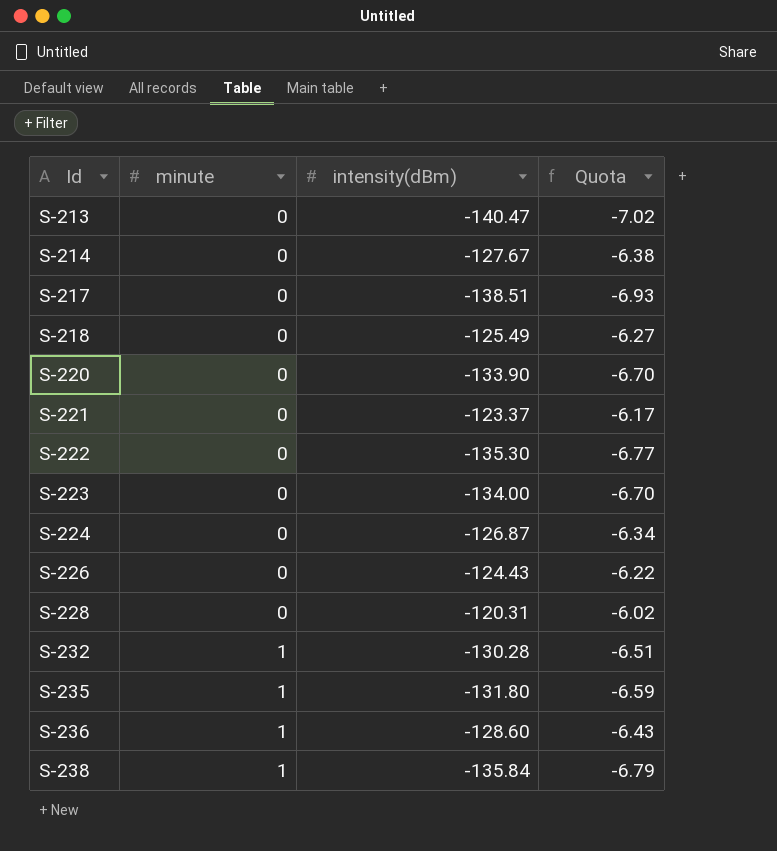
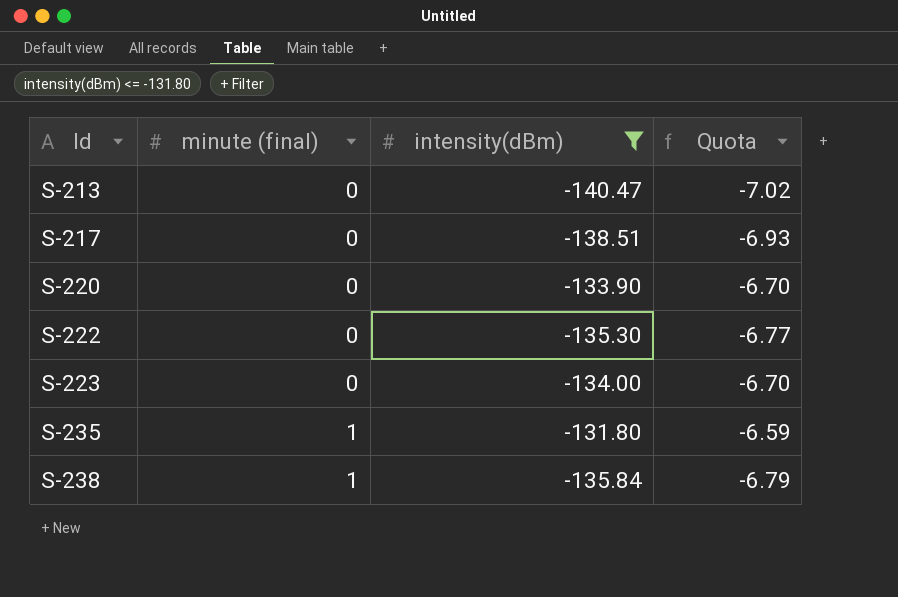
filter: none -> intensity(dBm) <= -131.80
column name: minute -> minute (final)

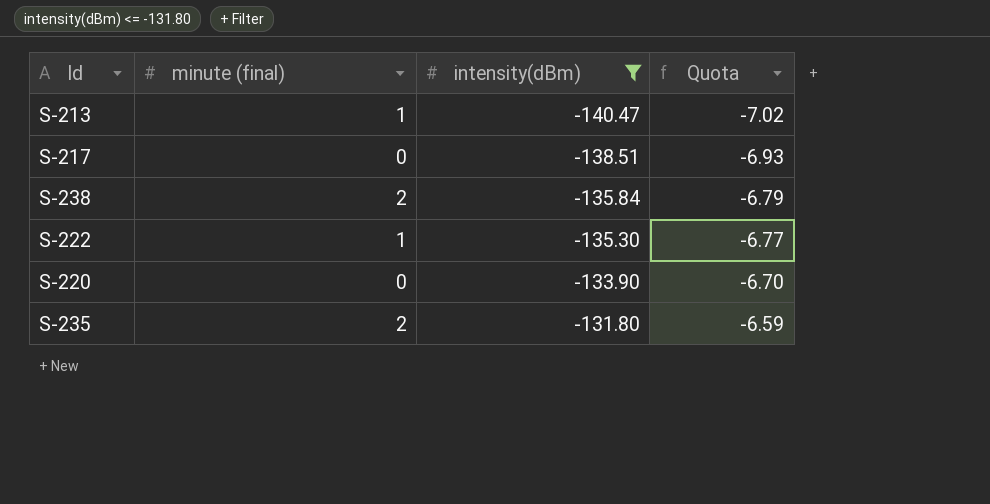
row order: Id ascending -> intensity(dBm) ascending
row S-223: 0 | -134.00 | -6.70 -> none
S-213 | minute (final): 0 -> 1
S-238 | minute (final): 1 -> 2
S-222 | minute (final): 0 -> 1
S-235 | minute (final): 1 -> 2

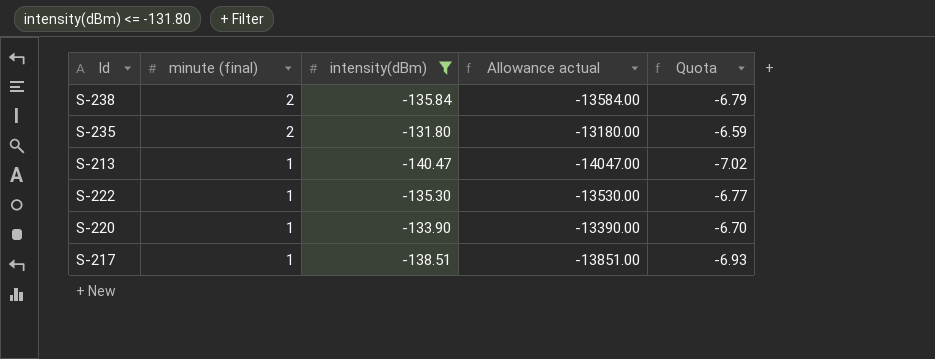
row order: intensity(dBm) ascending -> minute (final) descending
column Allowance actual | formula: none -> [intensity(dBm)] * 100
S-220 | minute (final): 0 -> 1
S-217 | minute (final): 0 -> 1

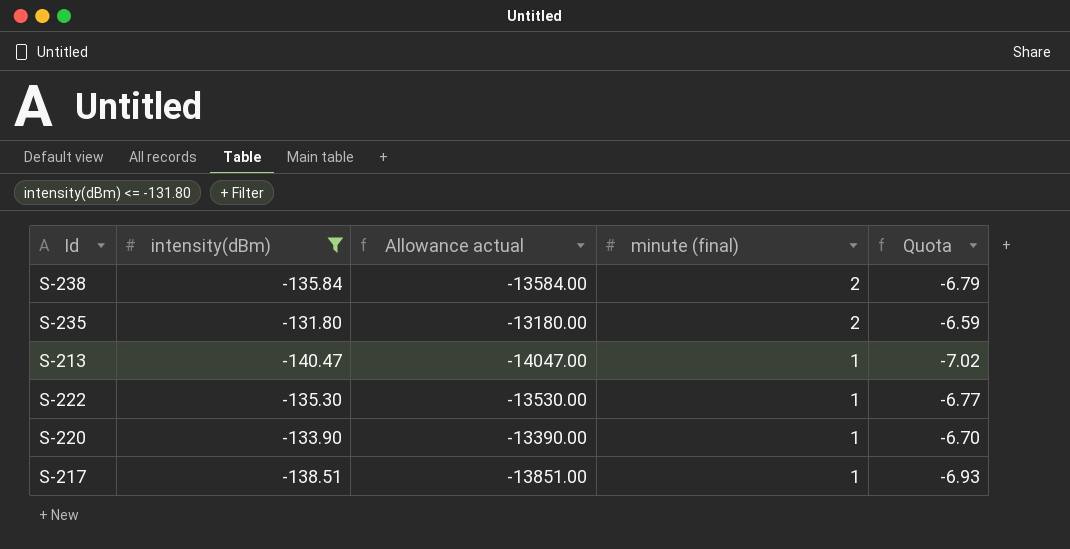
column minute (final) | position: 2 -> 4

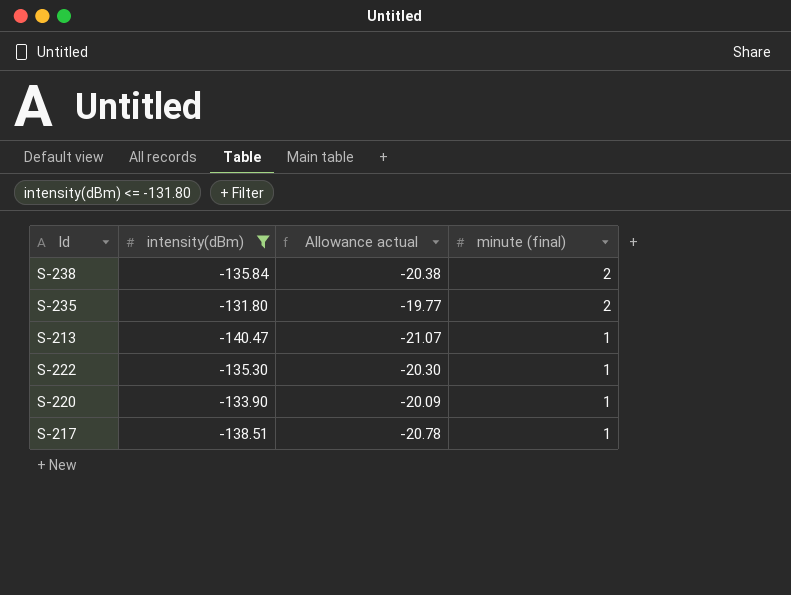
column Quota | formula: [intensity(dBm)] * 0.05 -> none
column Allowance actual | formula: [intensity(dBm)] * 100 -> [intensity(dBm)] * 0.15

